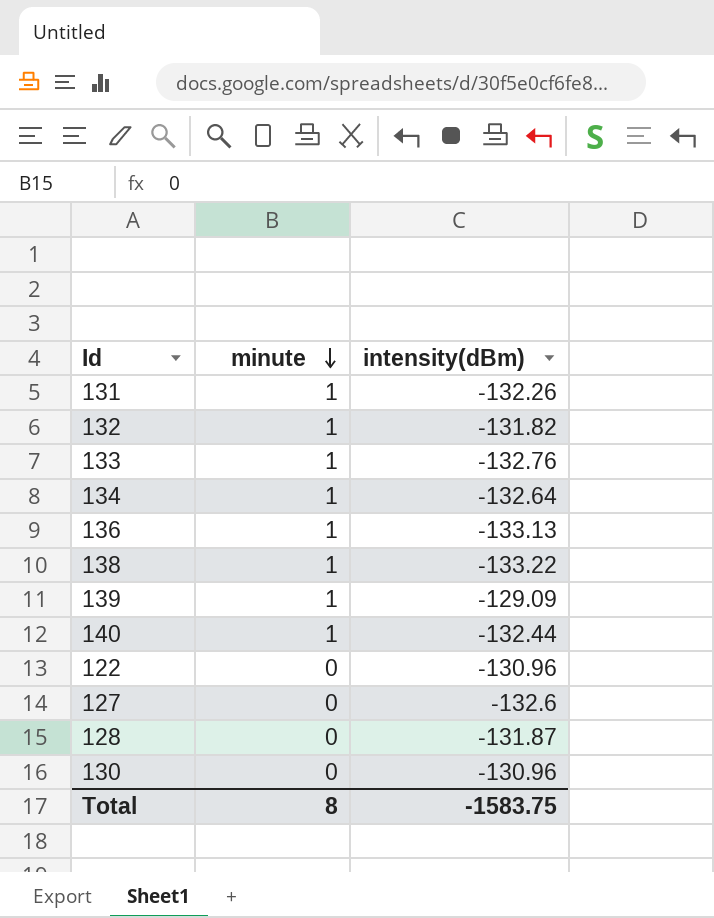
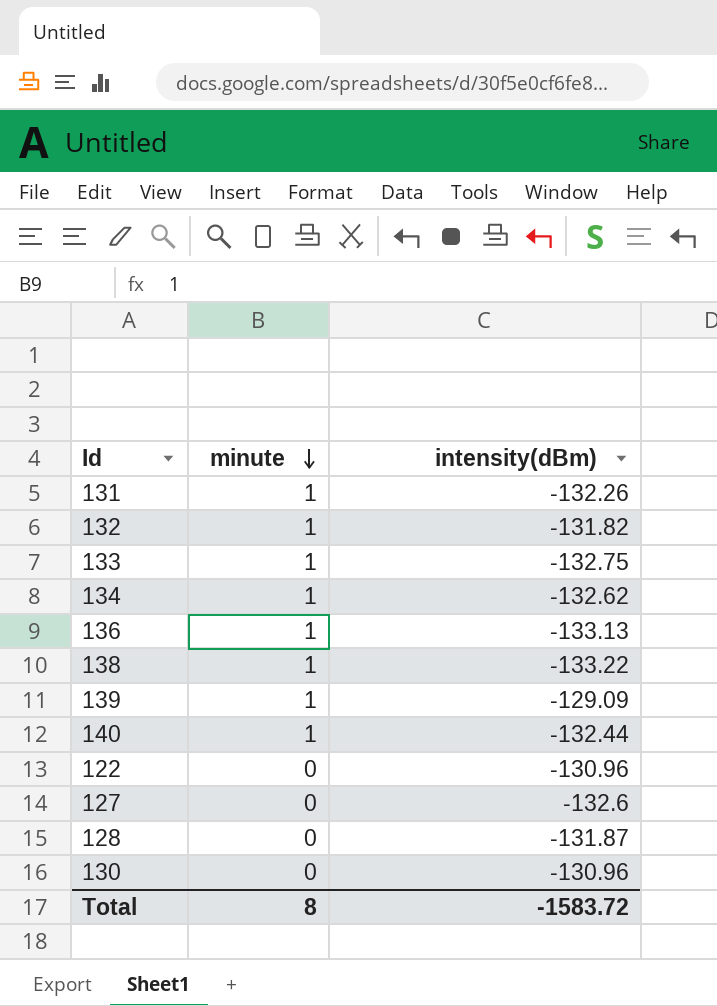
133 | intensity(dBm): -132.76 -> -132.75
134 | intensity(dBm): -132.64 -> -132.62
Total | intensity(dBm): -1583.75 -> -1583.72

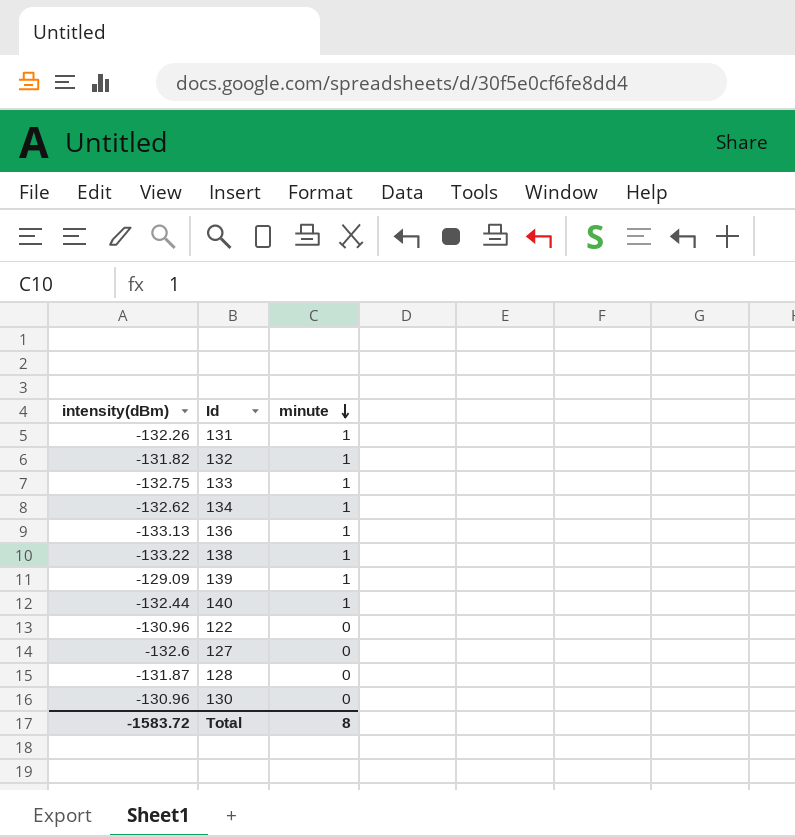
column intensity(dBm) | position: 3 -> 1

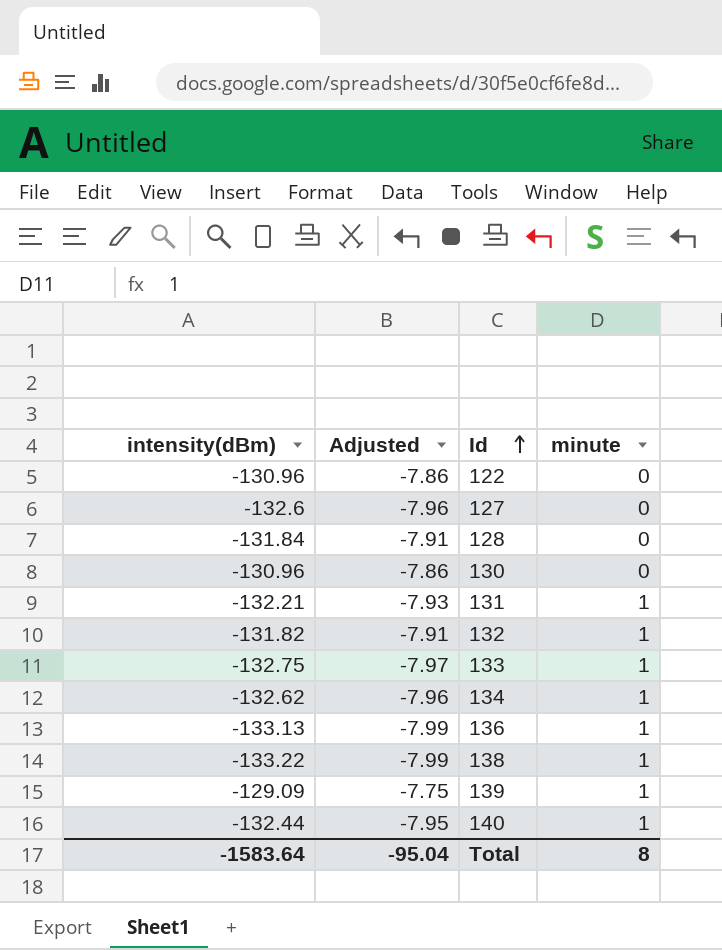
row order: minute descending -> Id ascending
column Adjusted | formula: none -> [intensity(dBm)] * 0.06
128 | intensity(dBm): -131.87 -> -131.84
131 | intensity(dBm): -132.26 -> -132.21
Total | intensity(dBm): -1583.72 -> -1583.64

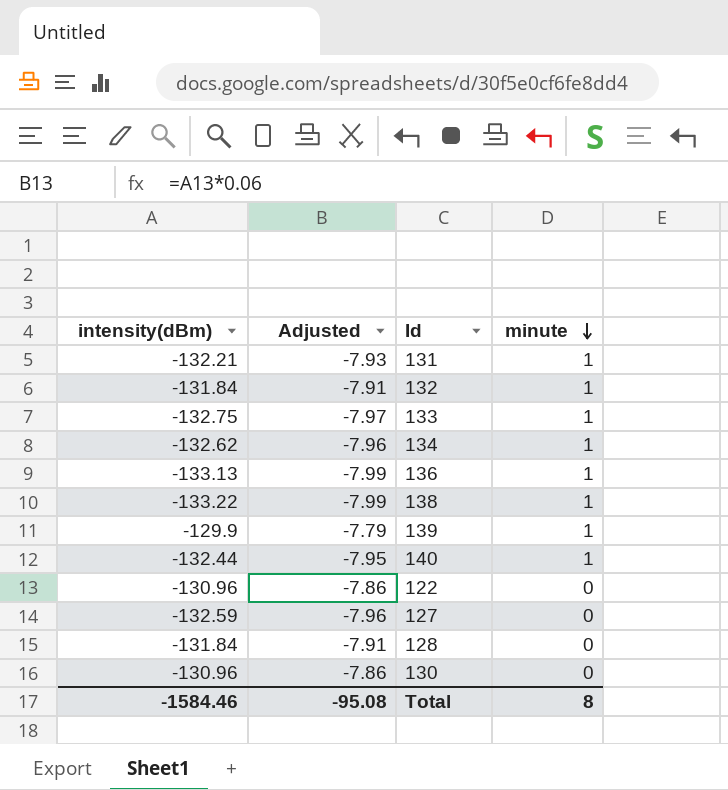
row order: Id ascending -> minute descending
132 | intensity(dBm): -131.82 -> -131.84
139 | intensity(dBm): -129.09 -> -129.9
139 | Adjusted: -7.75 -> -7.79
127 | intensity(dBm): -132.6 -> -132.59
Total | intensity(dBm): -1583.64 -> -1584.46
Total | Adjusted: -95.04 -> -95.08

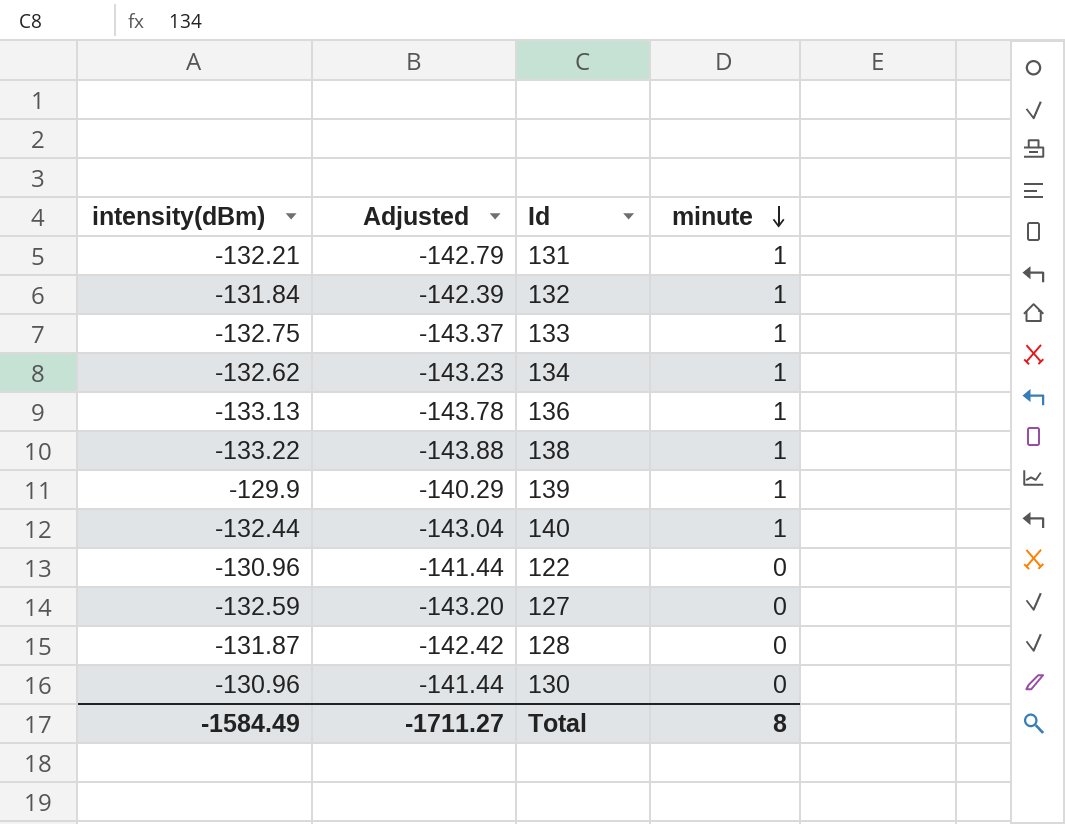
column Adjusted | formula: [intensity(dBm)] * 0.06 -> [intensity(dBm)] * 1.08
128 | intensity(dBm): -131.84 -> -131.87
Total | intensity(dBm): -1584.46 -> -1584.49
Total | Adjusted: -95.08 -> -1711.27

